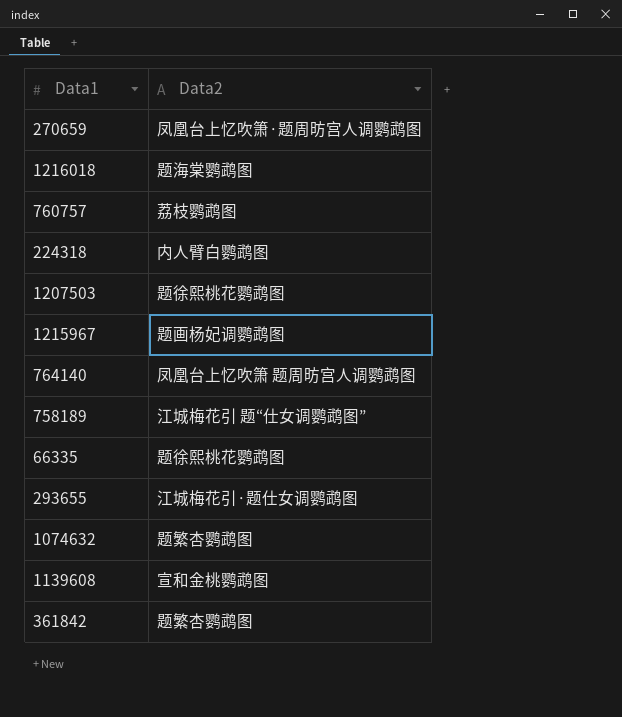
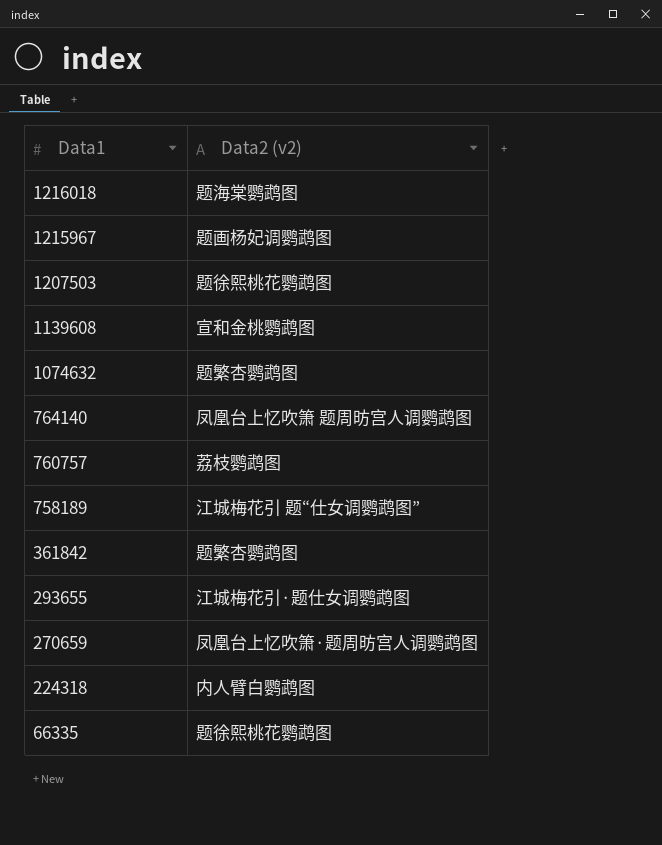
row order: none -> Data1 descending
column name: Data2 -> Data2 (v2)

